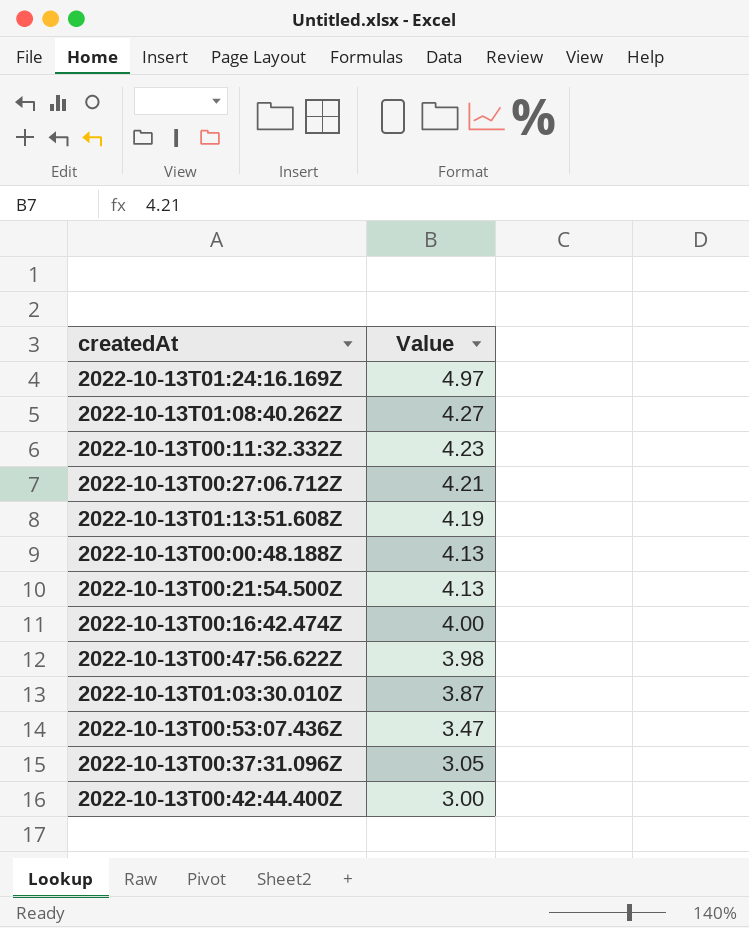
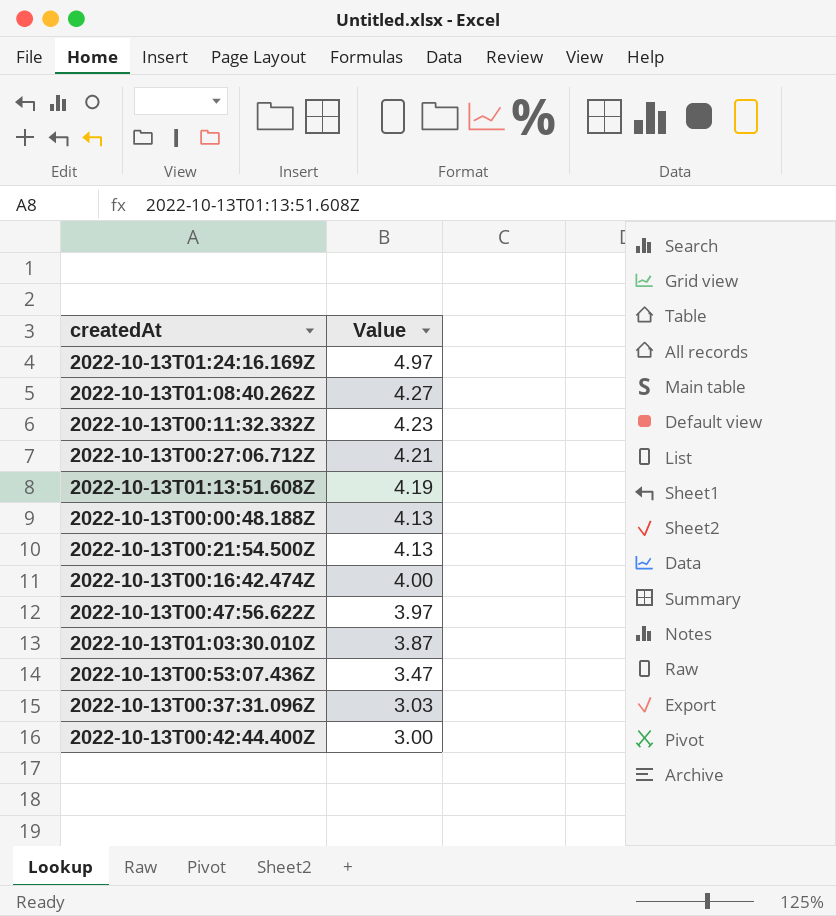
2022-10-13T00:47:56.622Z | Value: 3.98 -> 3.97
2022-10-13T00:37:31.096Z | Value: 3.05 -> 3.03

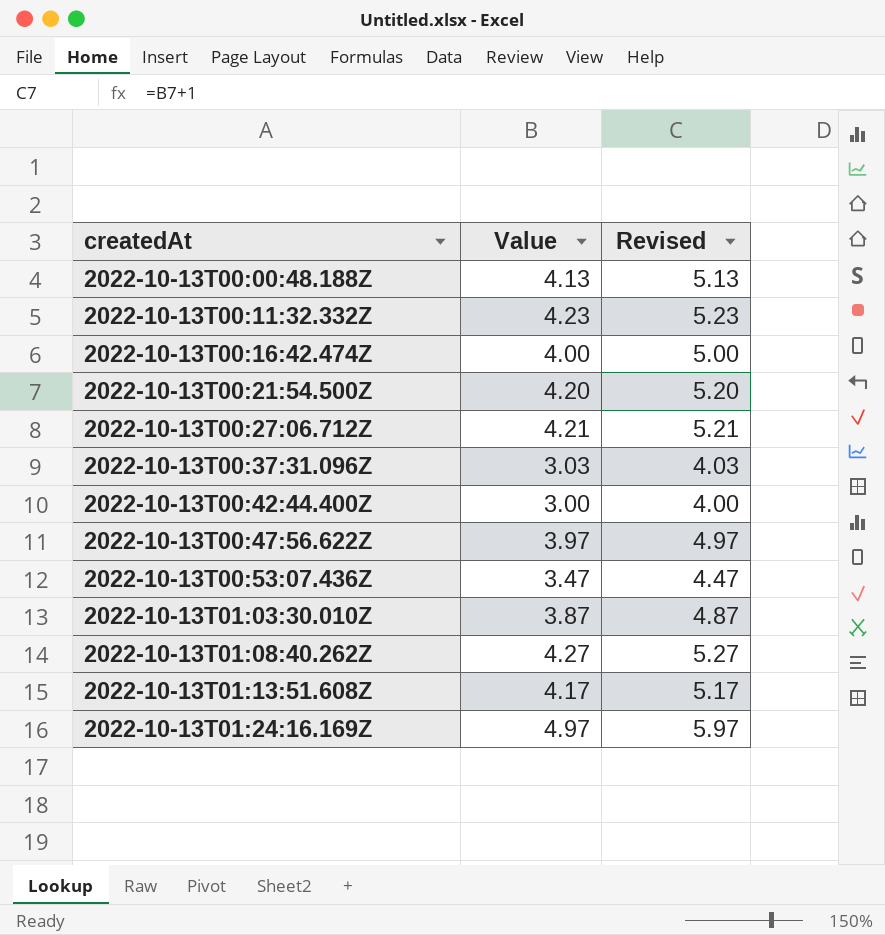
row order: Value descending -> createdAt ascending
column Revised | formula: none -> [Value] + 1
2022-10-13T00:21:54.500Z | Value: 4.13 -> 4.20
2022-10-13T01:13:51.608Z | Value: 4.19 -> 4.17

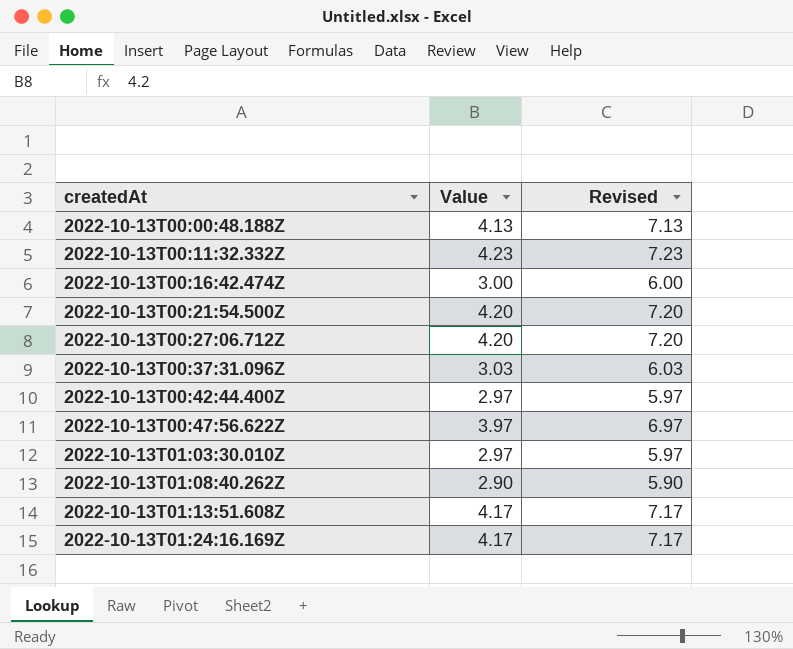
column Revised | formula: [Value] + 1 -> [Value] + 3
row 2022-10-13T00:53:07.436Z: 3.47 | 4.47 -> none
2022-10-13T00:16:42.474Z | Value: 4.00 -> 3.00
2022-10-13T00:27:06.712Z | Value: 4.21 -> 4.20
2022-10-13T00:42:44.400Z | Value: 3.00 -> 2.97
2022-10-13T01:03:30.010Z | Value: 3.87 -> 2.97
2022-10-13T01:08:40.262Z | Value: 4.27 -> 2.90
2022-10-13T01:24:16.169Z | Value: 4.97 -> 4.17

